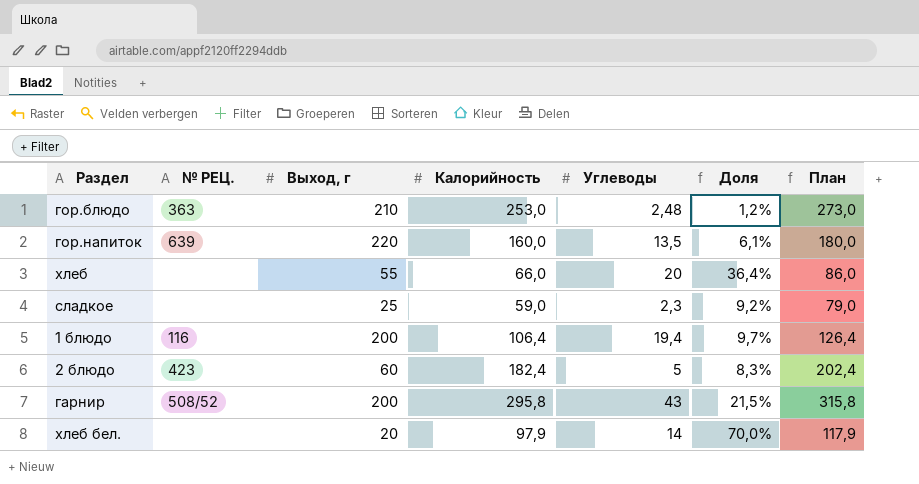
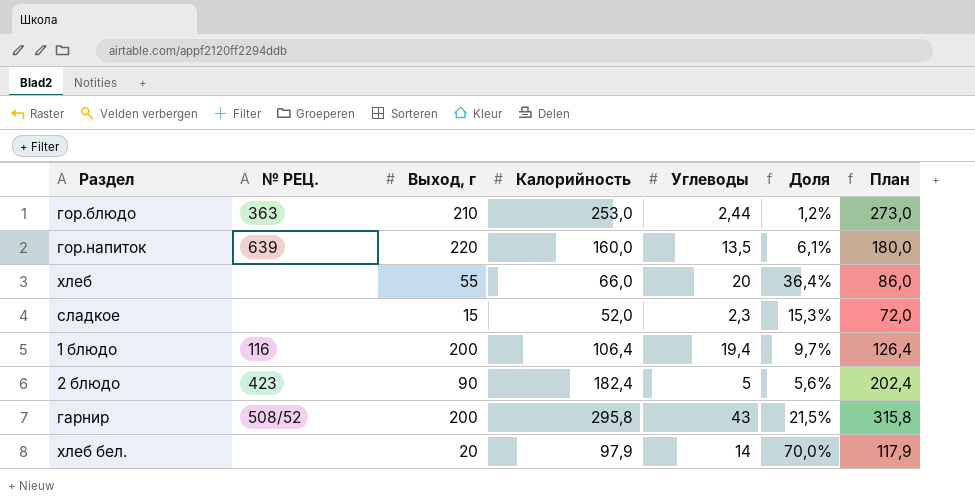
гор.блюдо | Углеводы: 2,48 -> 2,44
сладкое | Выход, г: 25 -> 15
сладкое | Калорийность: 59,0 -> 52,0
сладкое | Доля: 9,2% -> 15,3%
сладкое | План: 79,0 -> 72,0
2 блюдо | Выход, г: 60 -> 90
2 блюдо | Доля: 8,3% -> 5,6%

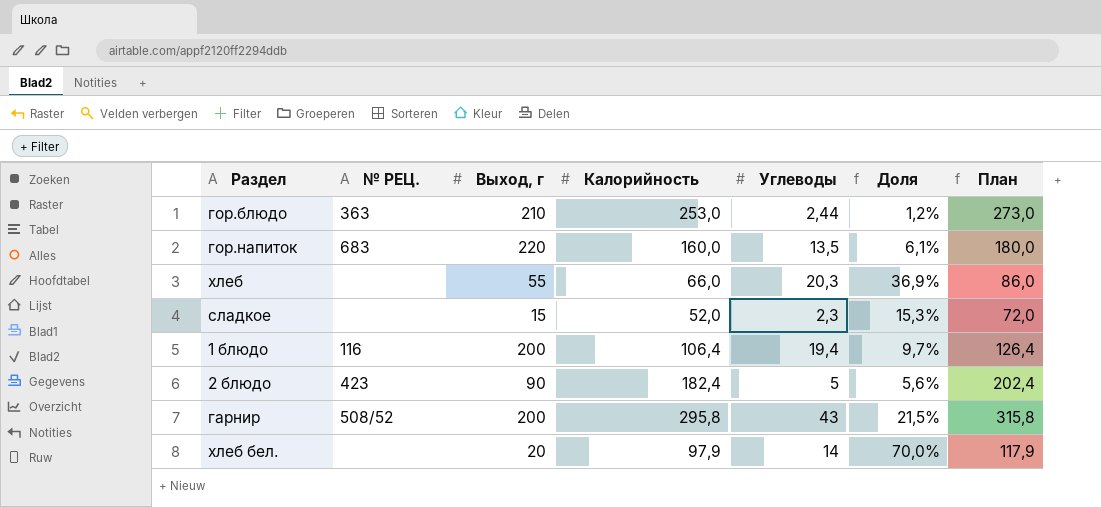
гор.напиток | № РЕЦ.: 639 -> 683
хлеб | Углеводы: 20 -> 20,3
хлеб | Доля: 36,4% -> 36,9%

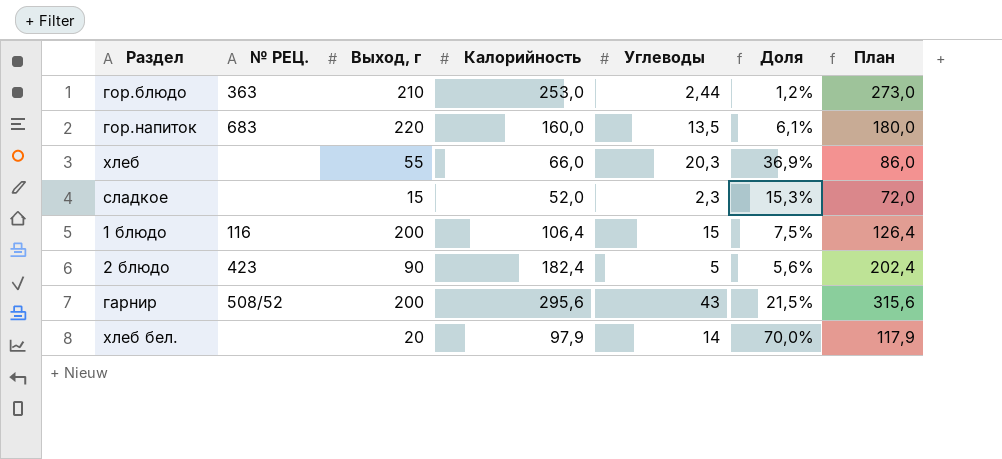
1 блюдо | Углеводы: 19,4 -> 15
1 блюдо | Доля: 9,7% -> 7,5%
гарнир | Калорийность: 295,8 -> 295,6
гарнир | План: 315,8 -> 315,6

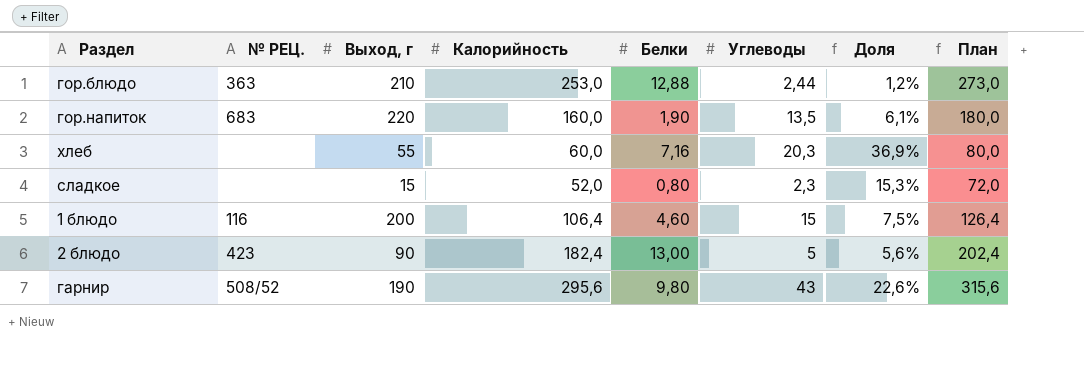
column Белки | position: none -> 5
row хлеб бел.: none | 20 | 97,9 | 14 | 70,0% | 117,9 -> none
хлеб | Калорийность: 66,0 -> 60,0
хлеб | План: 86,0 -> 80,0
гарнир | Выход, г: 200 -> 190
гарнир | Доля: 21,5% -> 22,6%

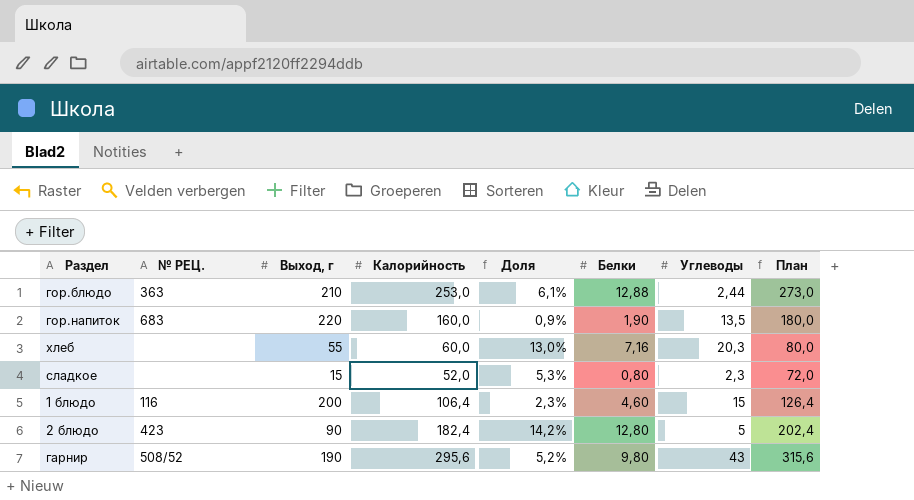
column Доля | formula: [Углеводы] / [Выход, г] -> [Белки] / [Выход, г]
column Доля | position: 7 -> 5
2 блюдо | Белки: 13,00 -> 12,80

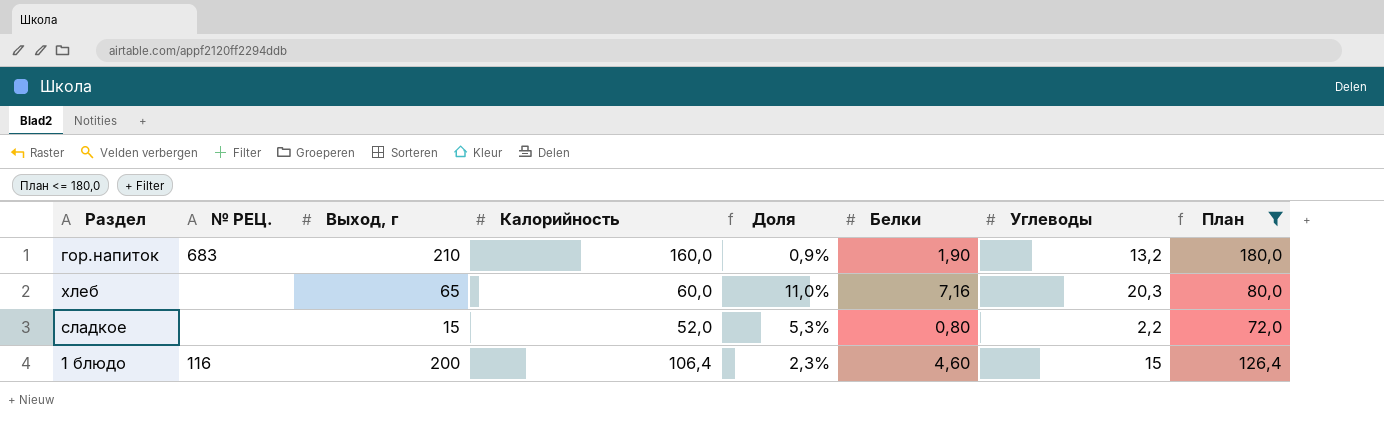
filter: none -> План <= 180,0
гор.напиток | Выход, г: 220 -> 210
гор.напиток | Углеводы: 13,5 -> 13,2
хлеб | Выход, г: 55 -> 65
хлеб | Доля: 13,0% -> 11,0%
сладкое | Углеводы: 2,3 -> 2,2

